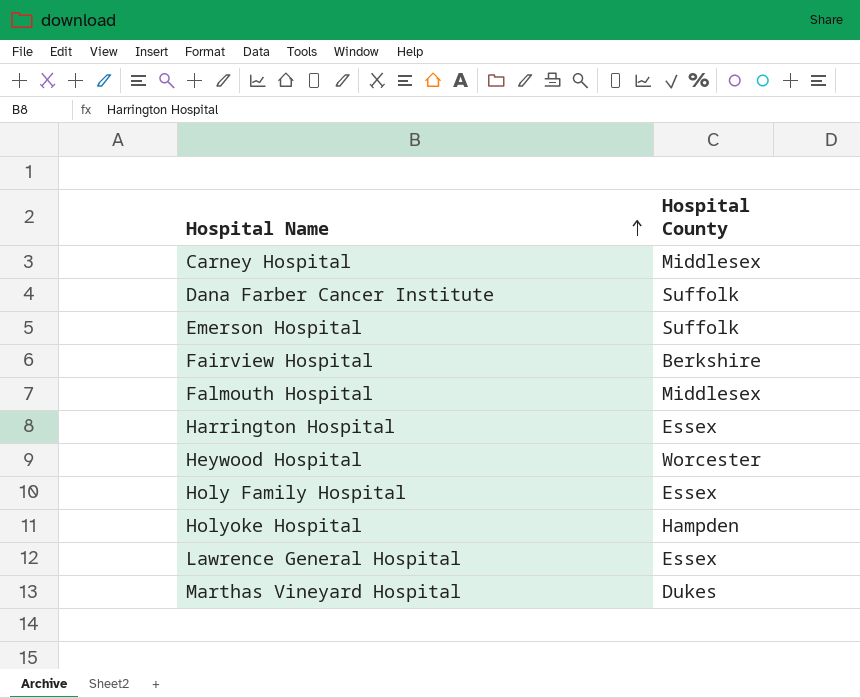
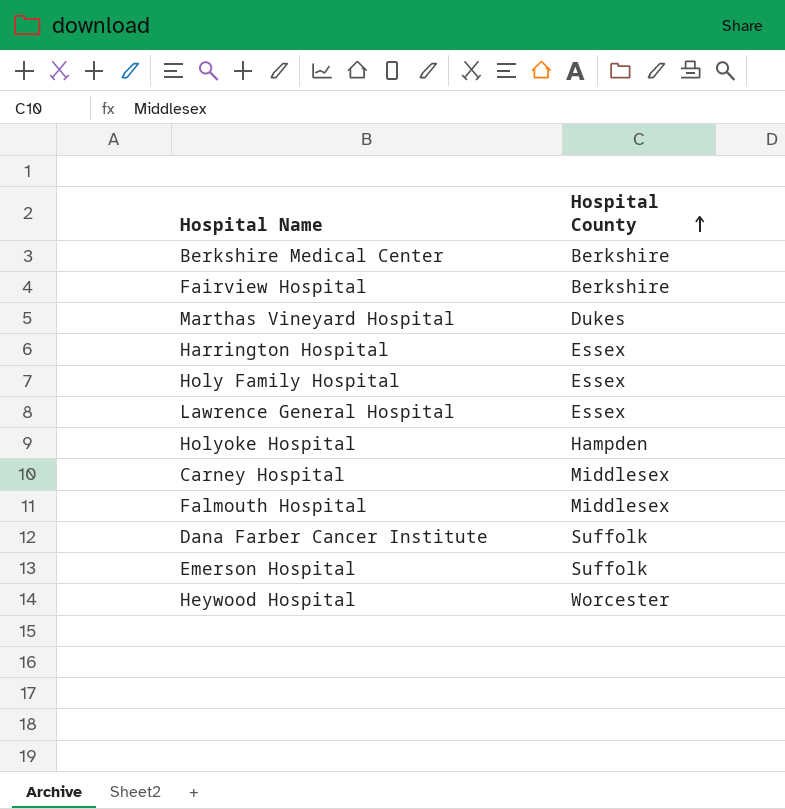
row order: Hospital Name ascending -> Hospital County ascending
row Berkshire Medical Center: none -> Berkshire

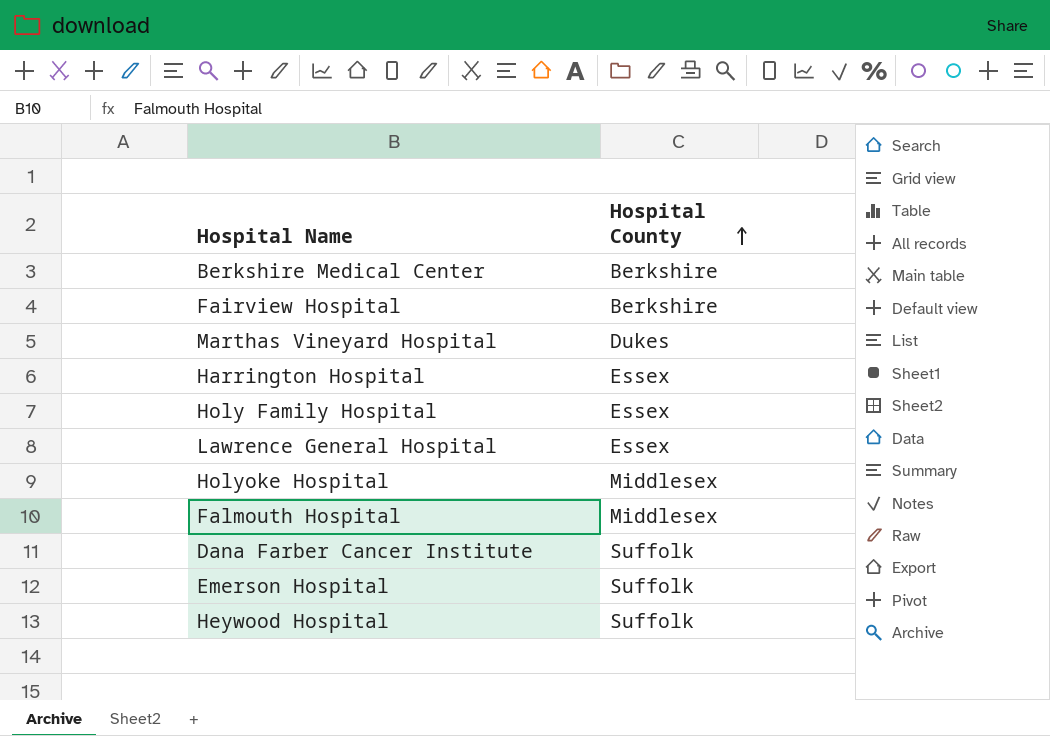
row Carney Hospital: Middlesex -> none
Holyoke Hospital | Hospital County: Hampden -> Middlesex
Heywood Hospital | Hospital County: Worcester -> Suffolk

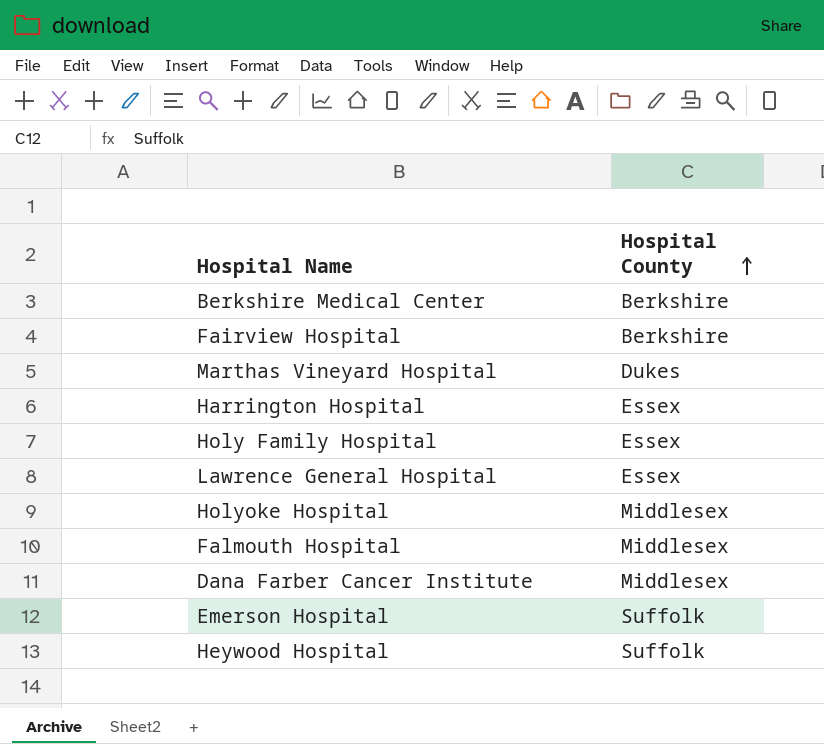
Dana Farber Cancer Institute | Hospital County: Suffolk -> Middlesex

